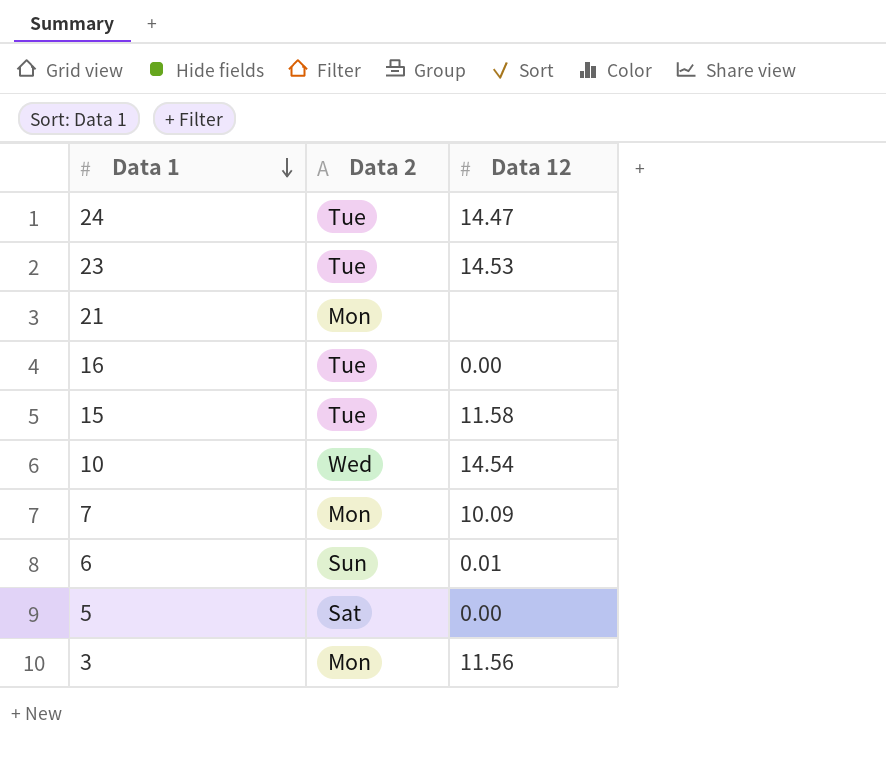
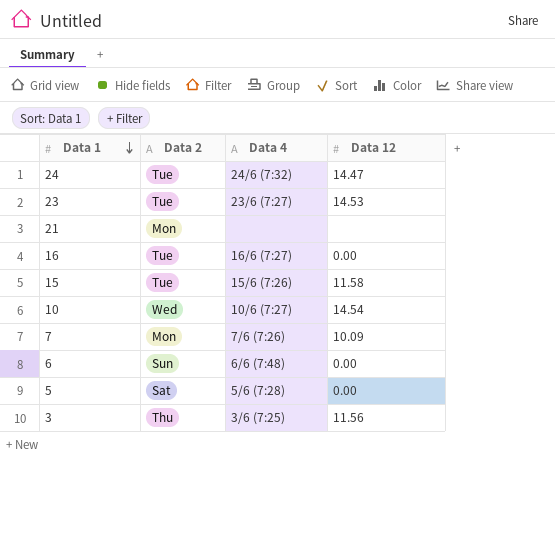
column Data 4 | position: none -> 3
6 | Data 12: 0.01 -> 0.00
3 | Data 2: Mon -> Thu

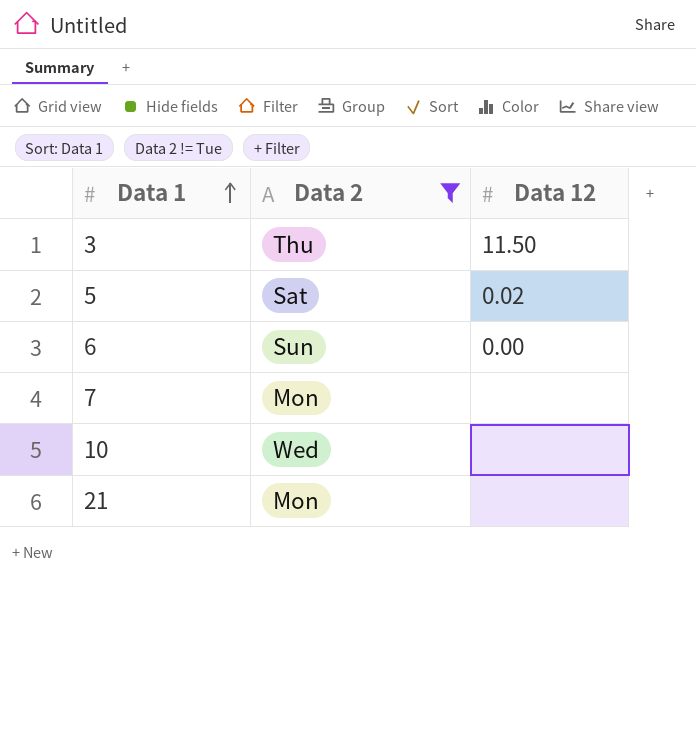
filter: none -> Data 2 != Tue
row order: Data 1 descending -> Data 1 ascending
column Data 4 | position: 3 -> none
3 | Data 12: 11.56 -> 11.50
5 | Data 12: 0.00 -> 0.02
7 | Data 12: 10.09 -> none
10 | Data 12: 14.54 -> none

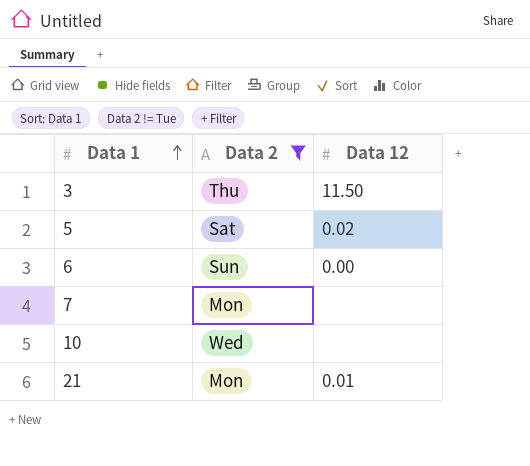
21 | Data 12: none -> 0.01

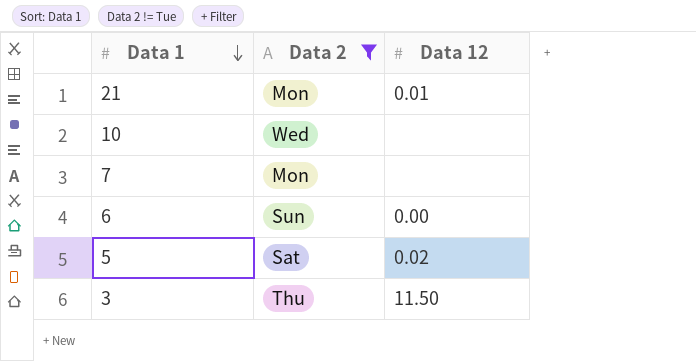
row order: Data 1 ascending -> Data 1 descending

